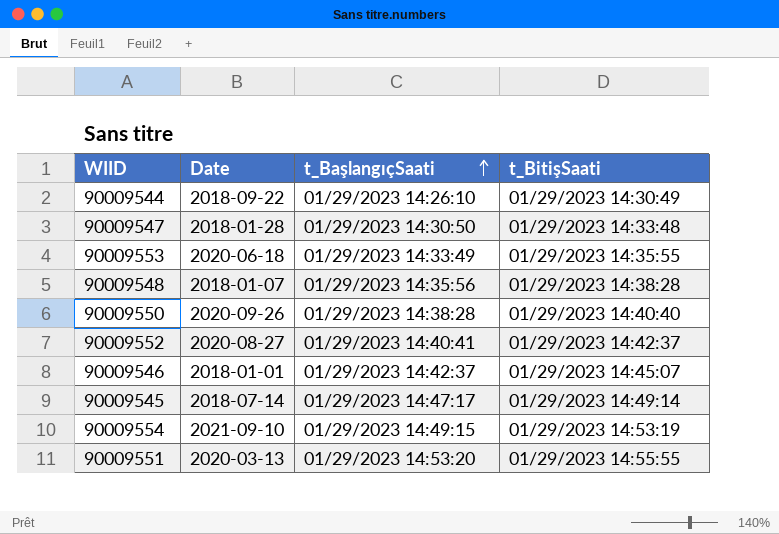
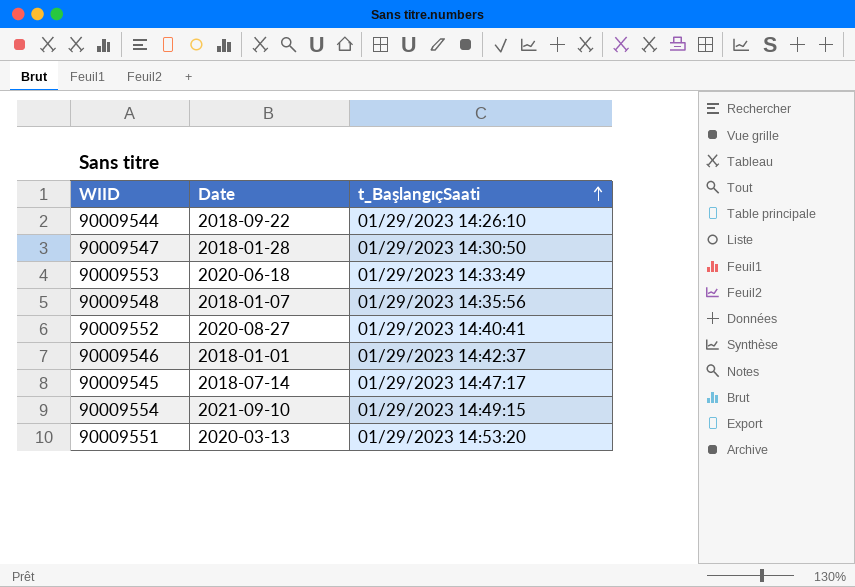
column t_BitişSaati | position: 4 -> none
row 90009550: 2020-09-26 | 01/29/2023 14:38:28 | 01/29/2023 14:40:40 -> none

